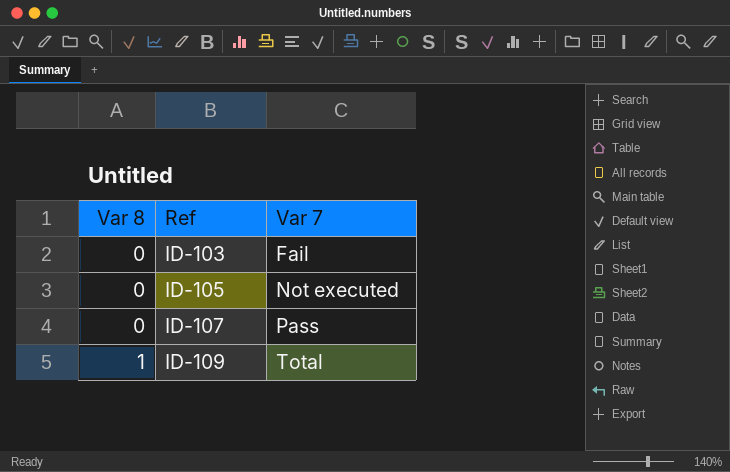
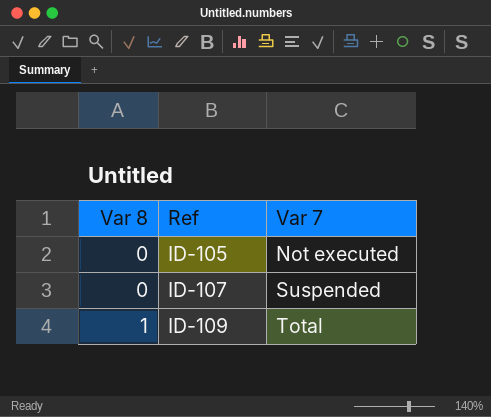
row ID-103: 0 | Fail -> none
ID-107 | Var 7: Pass -> Suspended

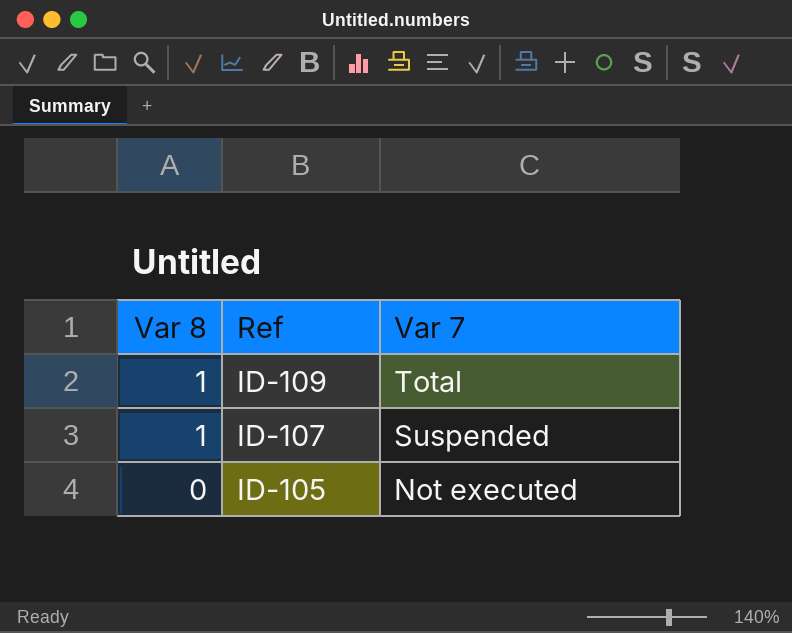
row order: Var 8 ascending -> Var 8 descending
ID-107 | Var 8: 0 -> 1

